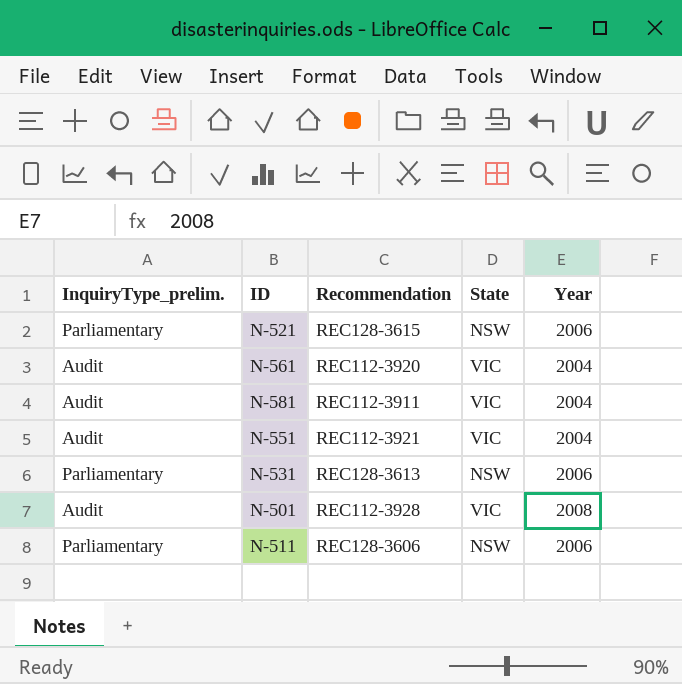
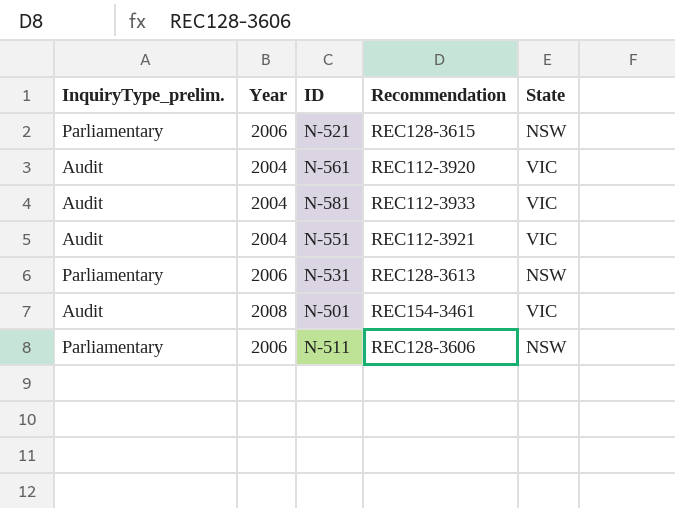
column Year | position: 5 -> 2
N-581 | Recommendation: REC112-3911 -> REC112-3933
N-501 | Recommendation: REC112-3928 -> REC154-3461

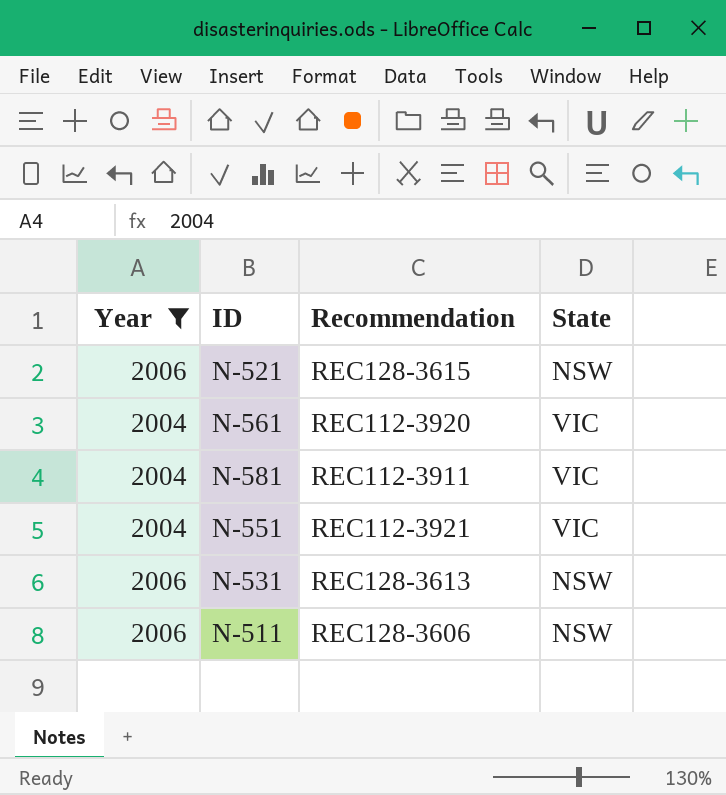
filter: none -> Year != 2008
column InquiryType_prelim. | position: 1 -> none
N-581 | Recommendation: REC112-3933 -> REC112-3911

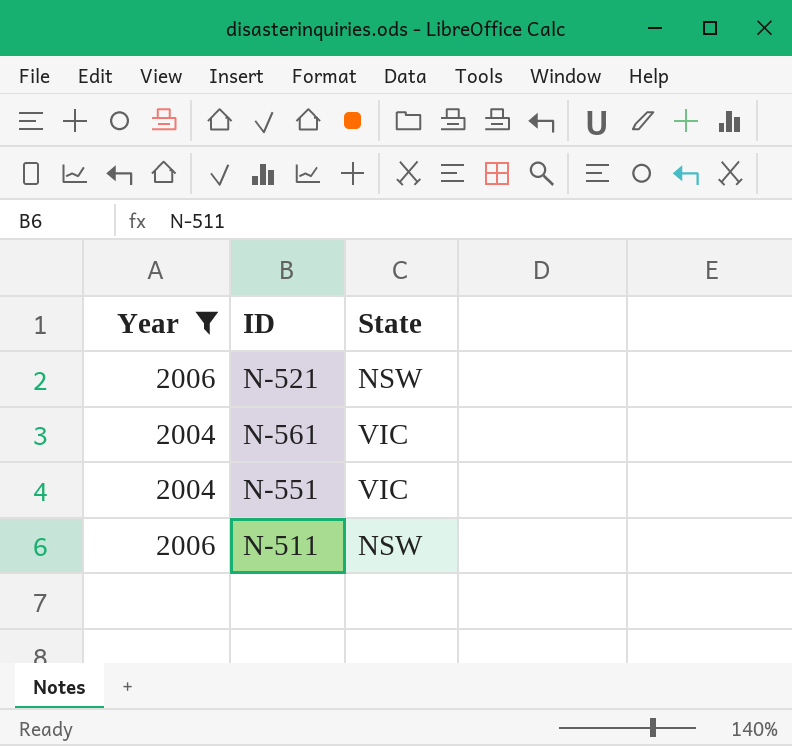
column Recommendation | position: 3 -> none
row N-581: 2004 | REC112-3911 | VIC -> none
row N-531: 2006 | REC128-3613 | NSW -> none

